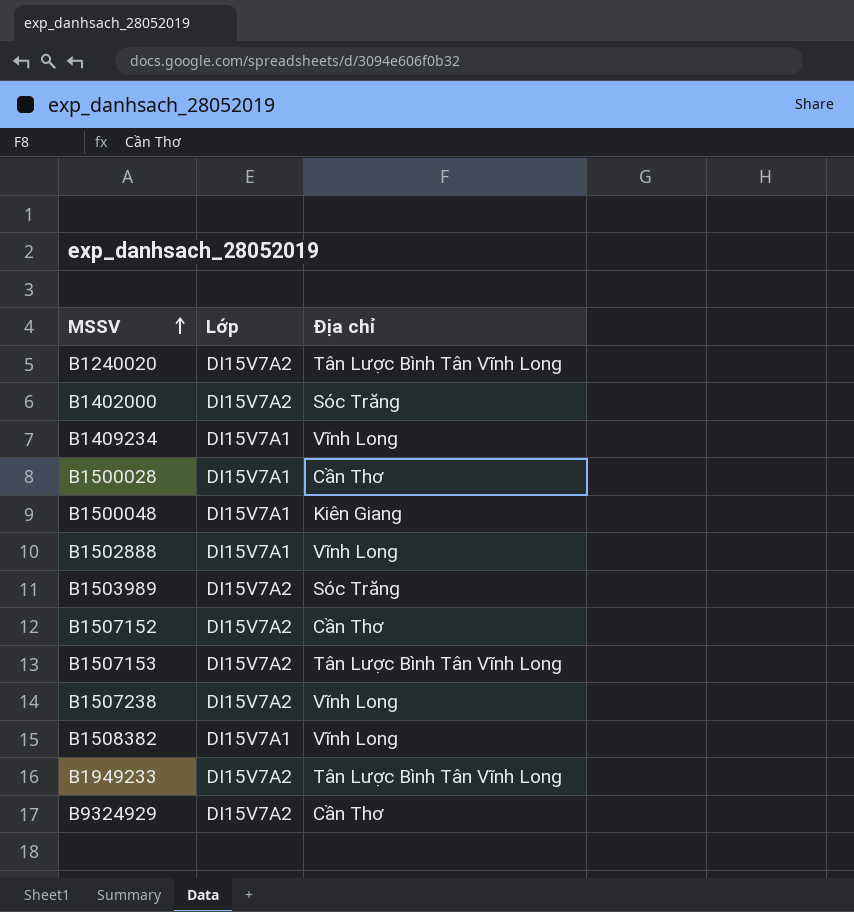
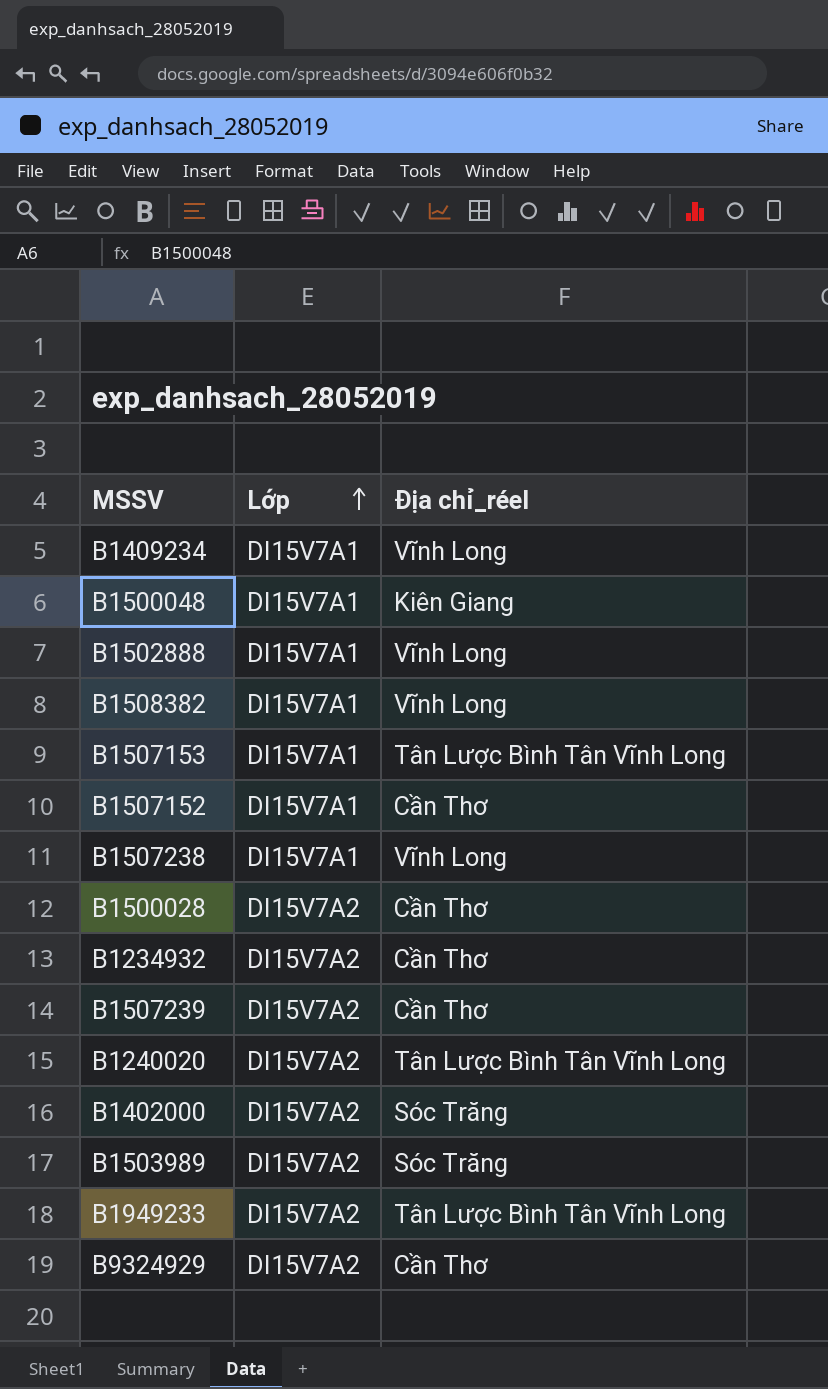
row order: MSSV ascending -> Lớp ascending
column name: Địa chỉ -> Địa chỉ_réel
B1507153 | Lớp: DI15V7A2 -> DI15V7A1
B1507152 | Lớp: DI15V7A2 -> DI15V7A1
B1507238 | Lớp: DI15V7A2 -> DI15V7A1
B1500028 | Lớp: DI15V7A1 -> DI15V7A2
row B1234932: none -> DI15V7A2 | Cần Thơ
row B1507239: none -> DI15V7A2 | Cần Thơ

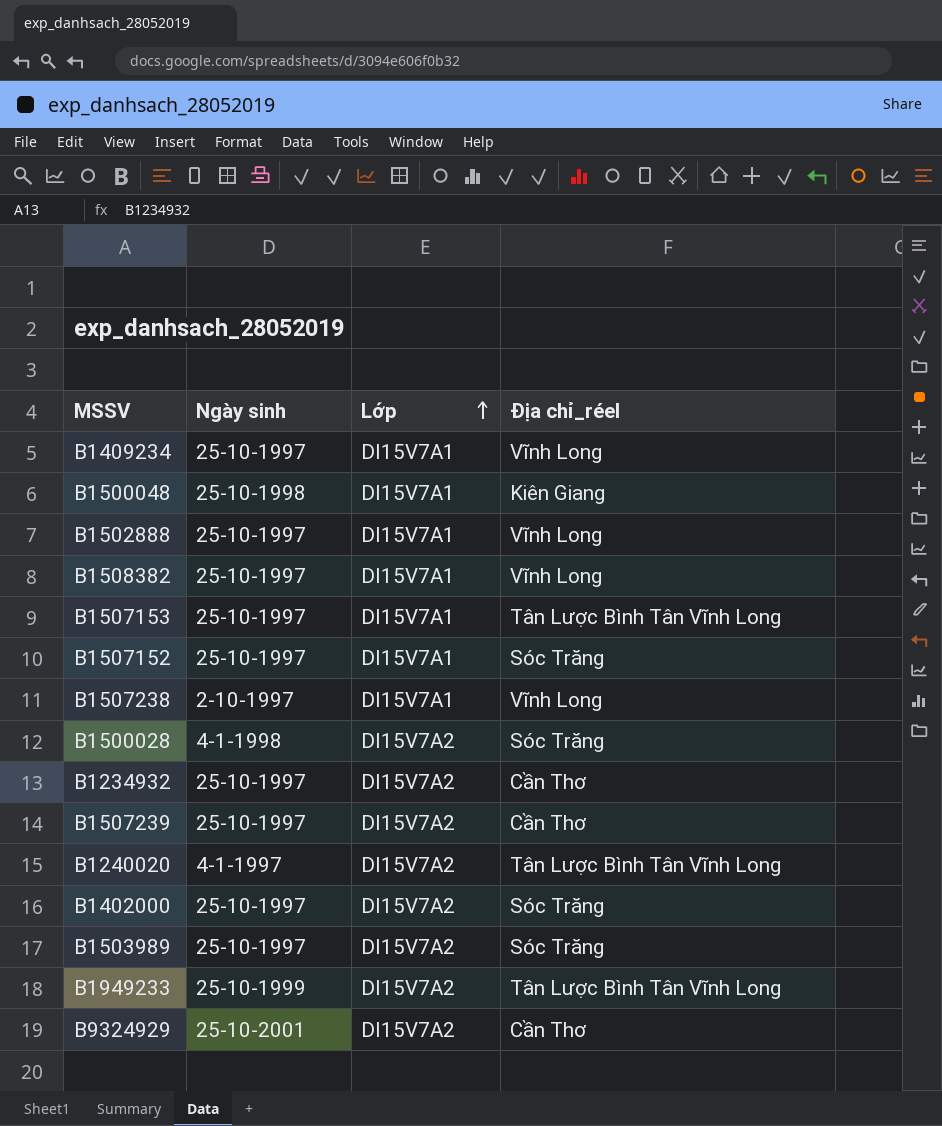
column Ngày sinh | position: none -> 2
B1507152 | Địa chỉ_réel: Cần Thơ -> Sóc Trăng
B1500028 | Địa chỉ_réel: Cần Thơ -> Sóc Trăng

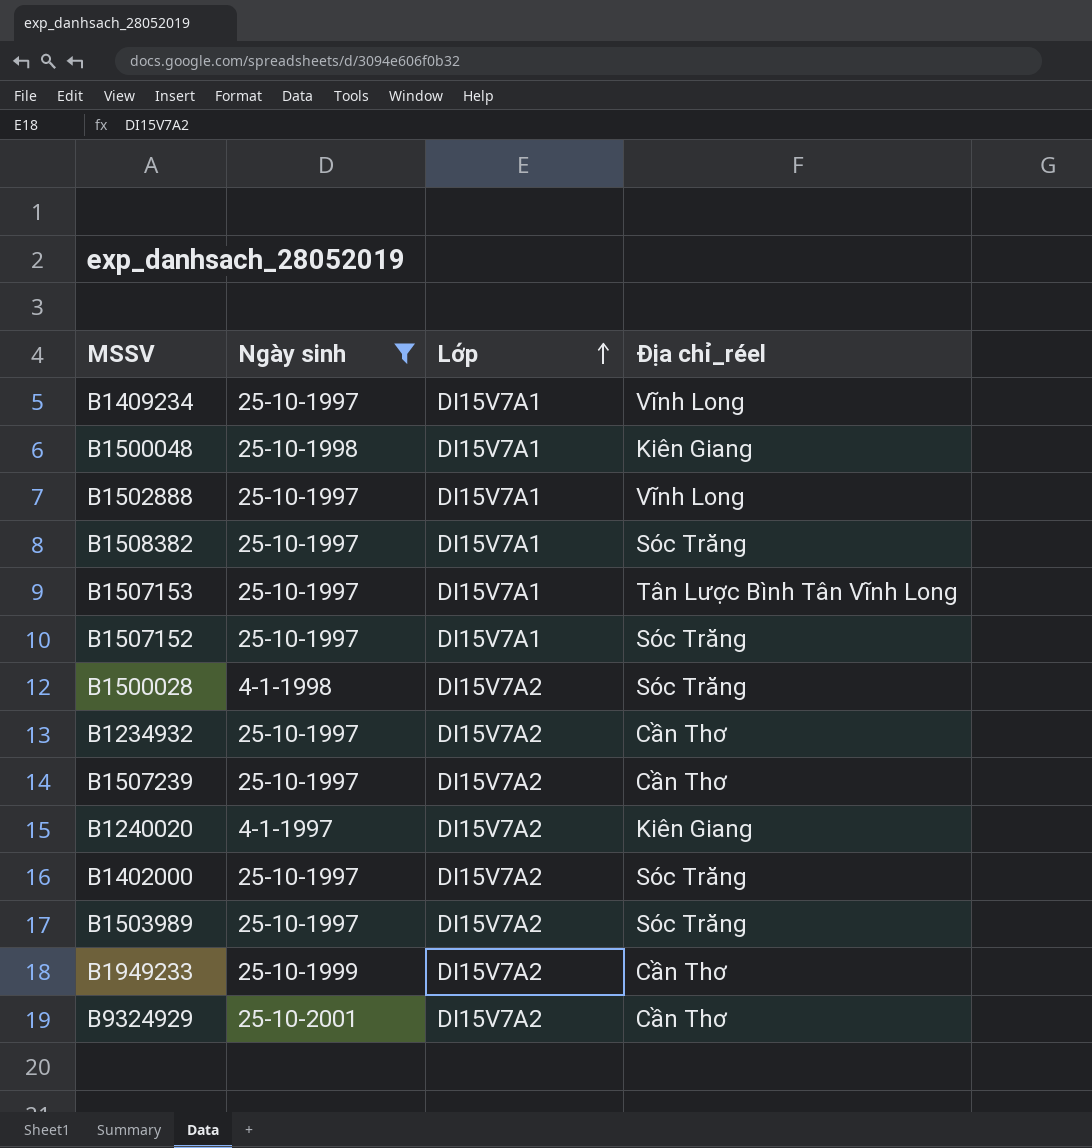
filter: none -> Ngày sinh != 2-10-1997
B1508382 | Địa chỉ_réel: Vĩnh Long -> Sóc Trăng
B1240020 | Địa chỉ_réel: Tân Lược Bình Tân Vĩnh Long -> Kiên Giang
B1949233 | Địa chỉ_réel: Tân Lược Bình Tân Vĩnh Long -> Cần Thơ

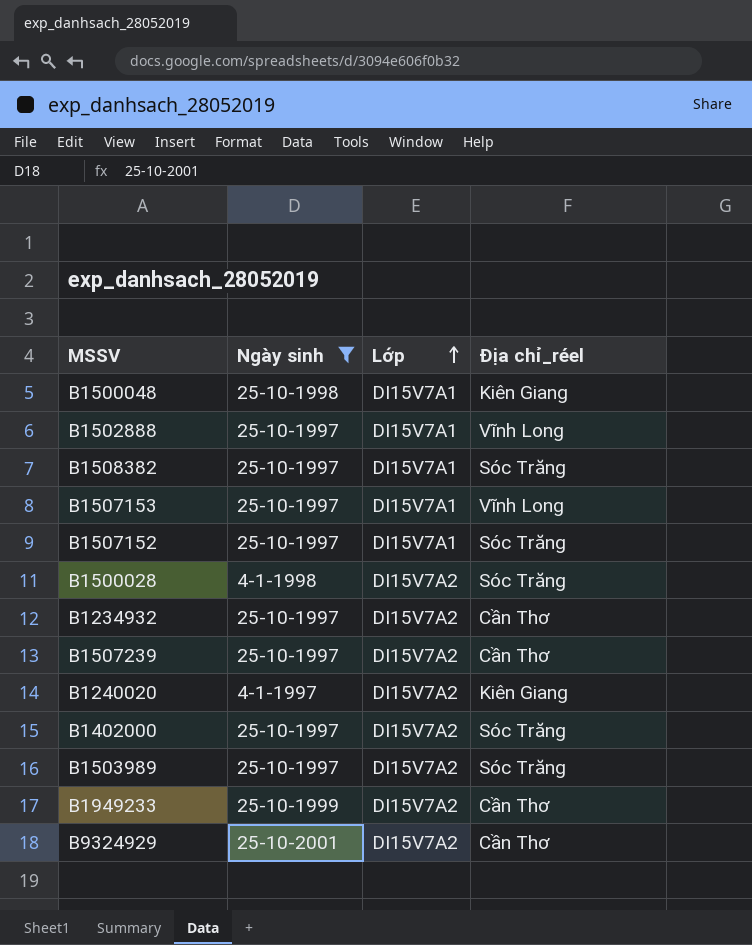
row B1409234: 25-10-1997 | DI15V7A1 | Vĩnh Long -> none
B1507153 | Địa chỉ_réel: Tân Lược Bình Tân Vĩnh Long -> Vĩnh Long

